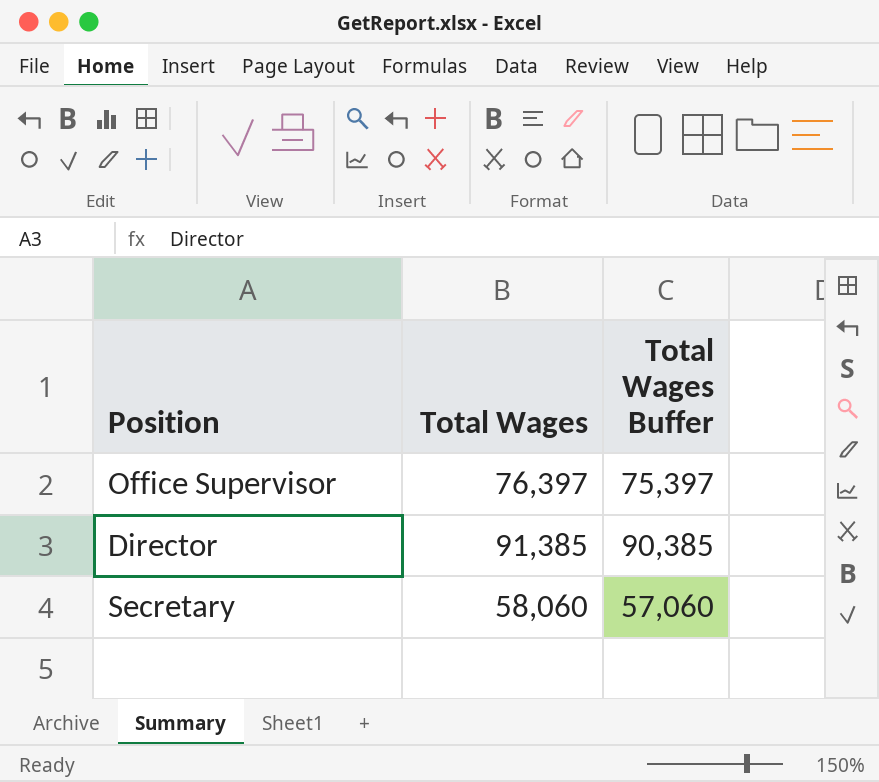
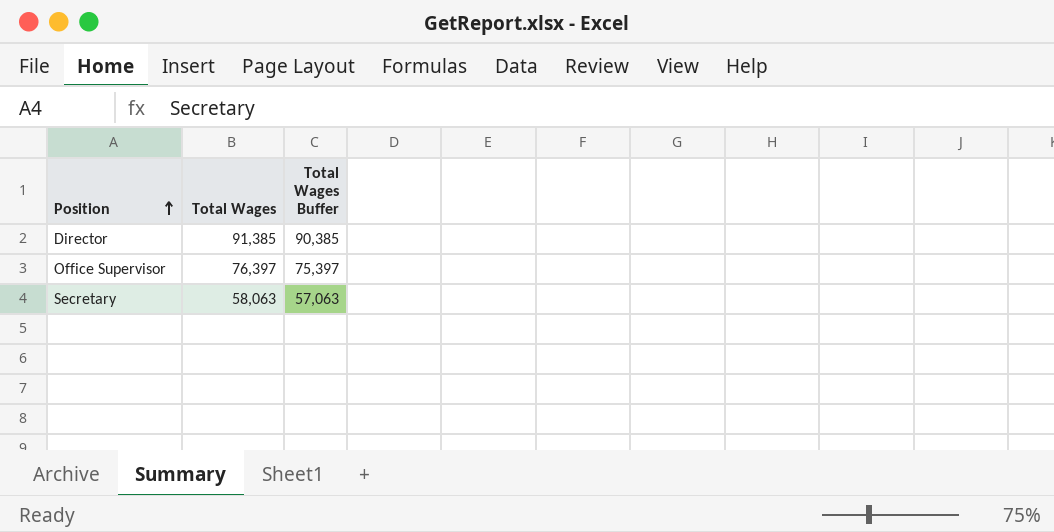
row order: none -> Position ascending
Secretary | Total Wages: 58,060 -> 58,063
Secretary | Total Wages Buffer: 57,060 -> 57,063

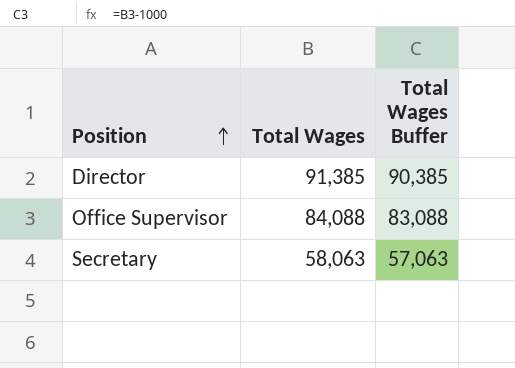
Office Supervisor | Total Wages: 76,397 -> 84,088
Office Supervisor | Total Wages Buffer: 75,397 -> 83,088

